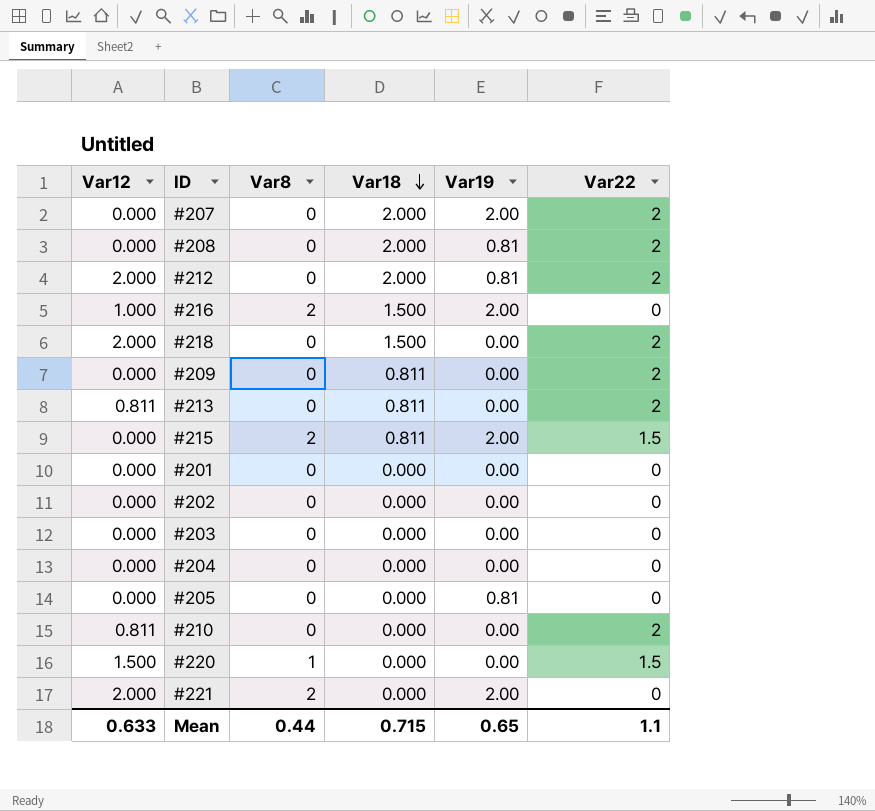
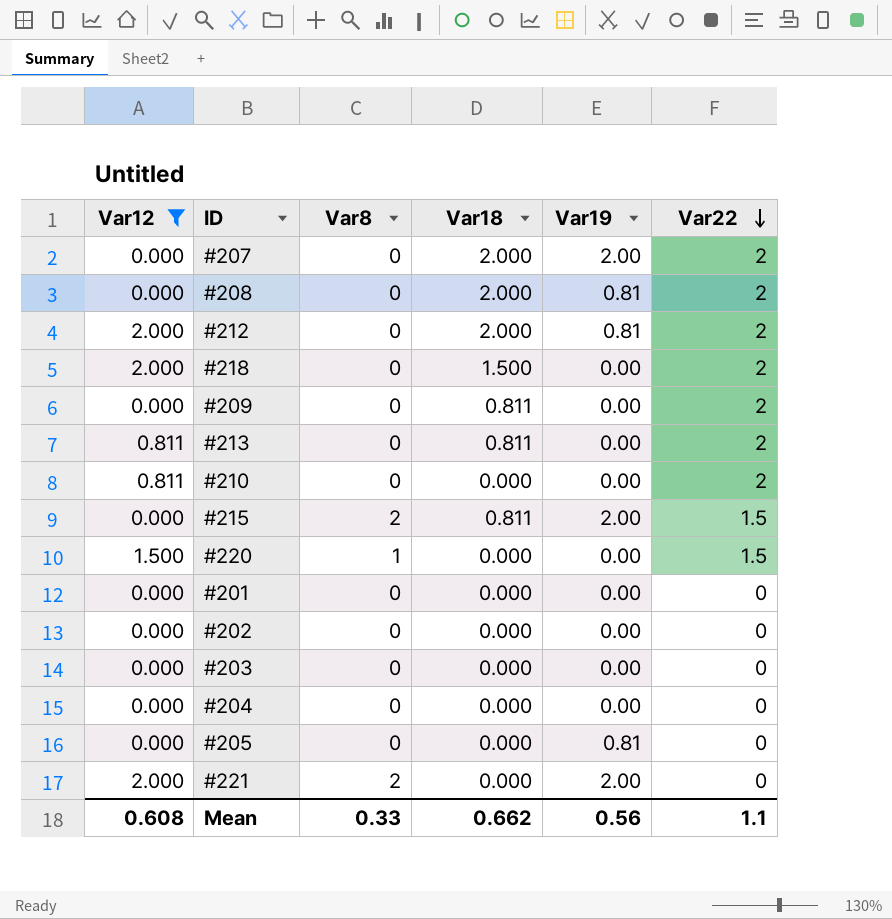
filter: none -> Var12 != 1.000
row order: Var18 descending -> Var22 descending
Mean | Var12: 0.633 -> 0.608
Mean | Var8: 0.44 -> 0.33
Mean | Var18: 0.715 -> 0.662
Mean | Var19: 0.65 -> 0.56

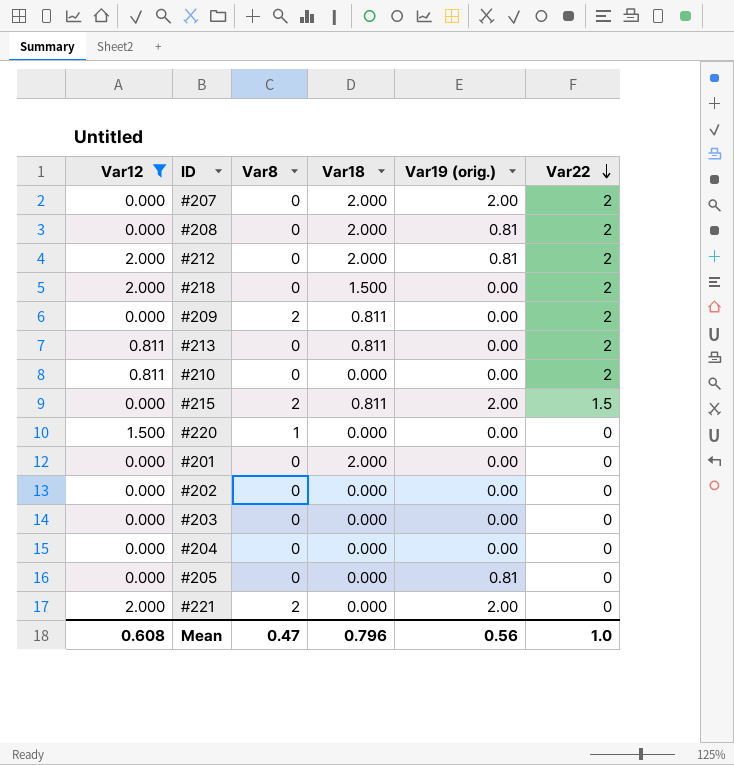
column name: Var19 -> Var19 (orig.)
#209 | Var8: 0 -> 2
#220 | Var22: 1.5 -> 0
#201 | Var18: 0.000 -> 2.000
Mean | Var8: 0.33 -> 0.47
Mean | Var18: 0.662 -> 0.796
Mean | Var22: 1.1 -> 1.0

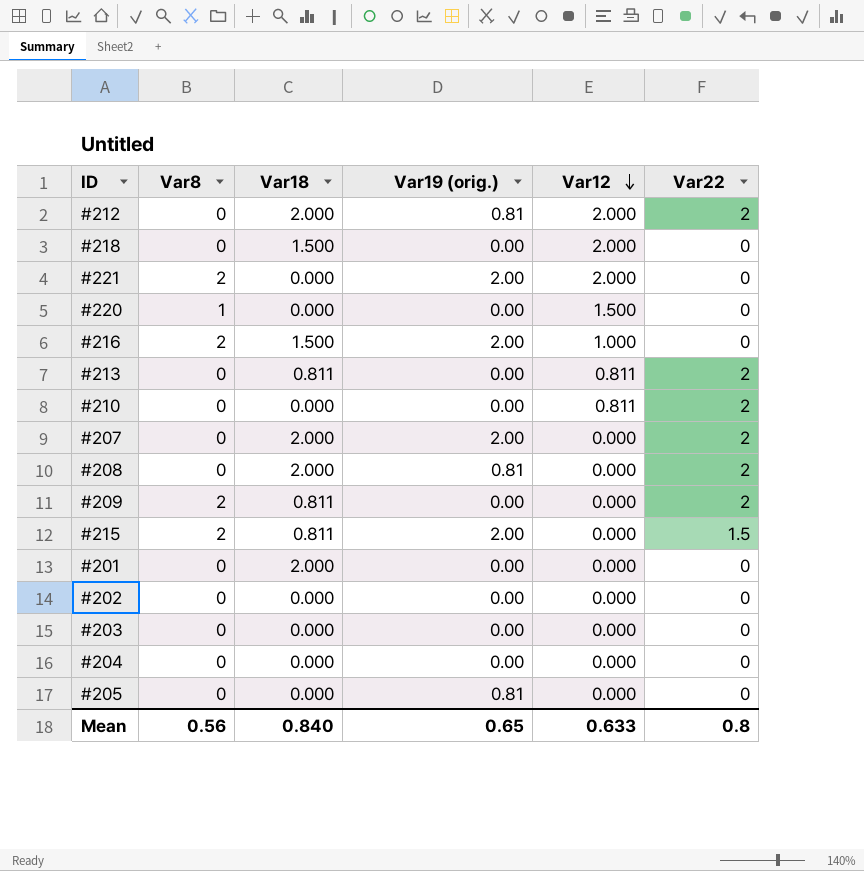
filter: Var12 != 1.000 -> none
row order: Var22 descending -> Var12 descending
column Var12 | position: 1 -> 5
#218 | Var22: 2 -> 0
Mean | Var8: 0.47 -> 0.56
Mean | Var18: 0.796 -> 0.840
Mean | Var19 (orig.): 0.56 -> 0.65
Mean | Var12: 0.608 -> 0.633
Mean | Var22: 1.0 -> 0.8

